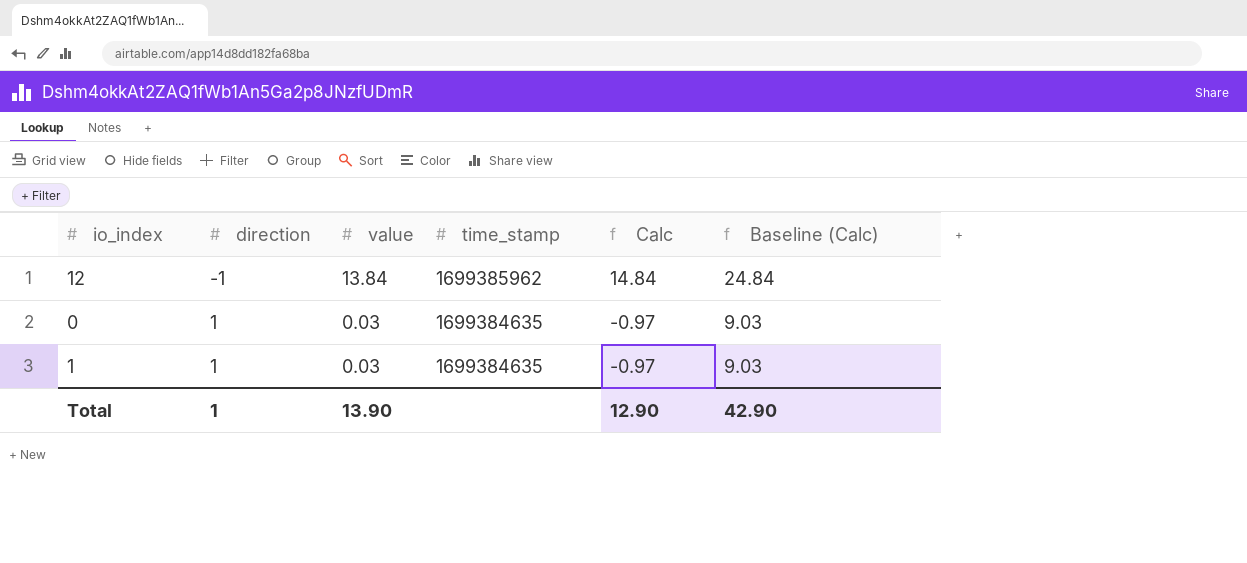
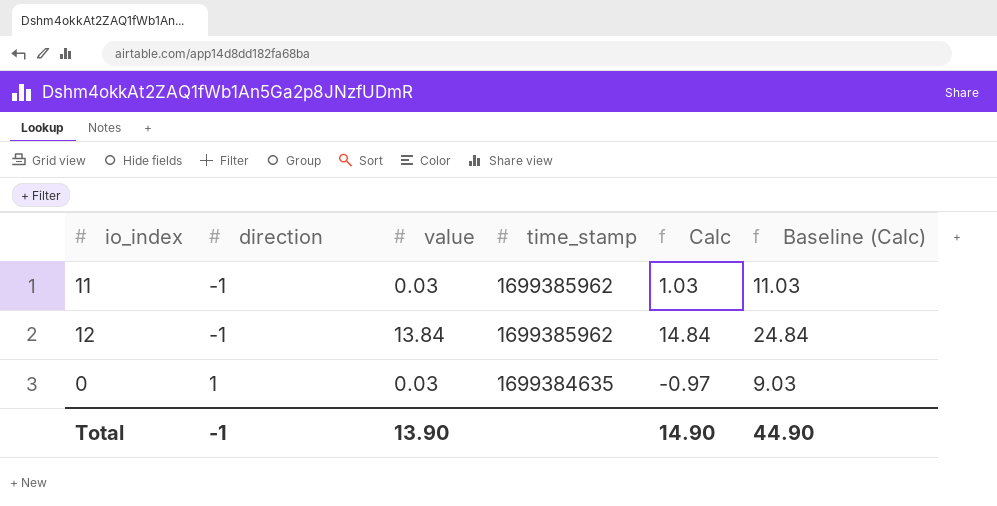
row 1: 1 | 0.03 | 1699384635 | -0.97 | 9.03 -> none
row 11: none -> -1 | 0.03 | 1699385962 | 1.03 | 11.03
Total | direction: 1 -> -1
Total | Calc: 12.90 -> 14.90
Total | Baseline (Calc): 42.90 -> 44.90

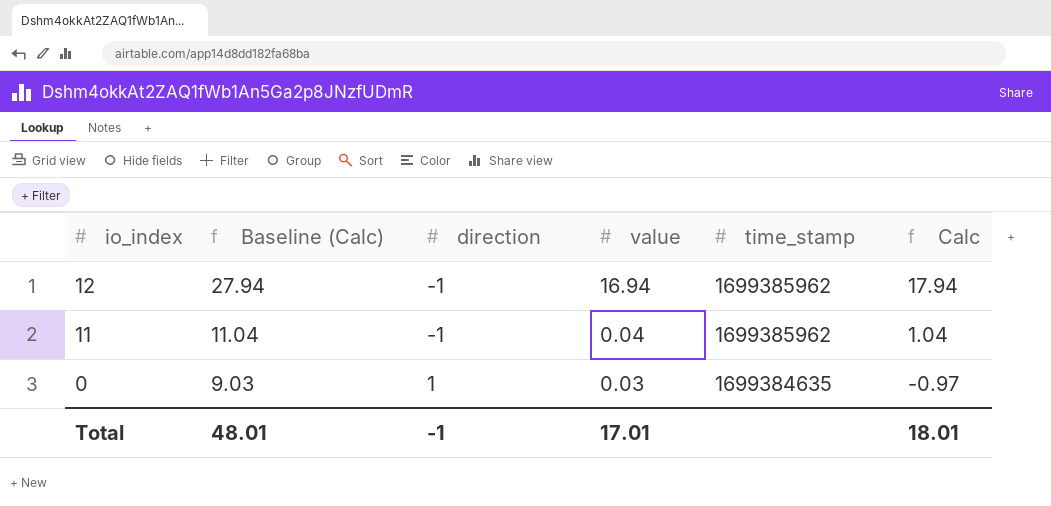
row order: direction ascending -> io_index descending
column Baseline (Calc) | position: 6 -> 2
12 | Baseline (Calc): 24.84 -> 27.94
12 | value: 13.84 -> 16.94
12 | Calc: 14.84 -> 17.94
11 | Baseline (Calc): 11.03 -> 11.04
11 | value: 0.03 -> 0.04
11 | Calc: 1.03 -> 1.04
Total | Baseline (Calc): 44.90 -> 48.01
Total | value: 13.90 -> 17.01
Total | Calc: 14.90 -> 18.01

